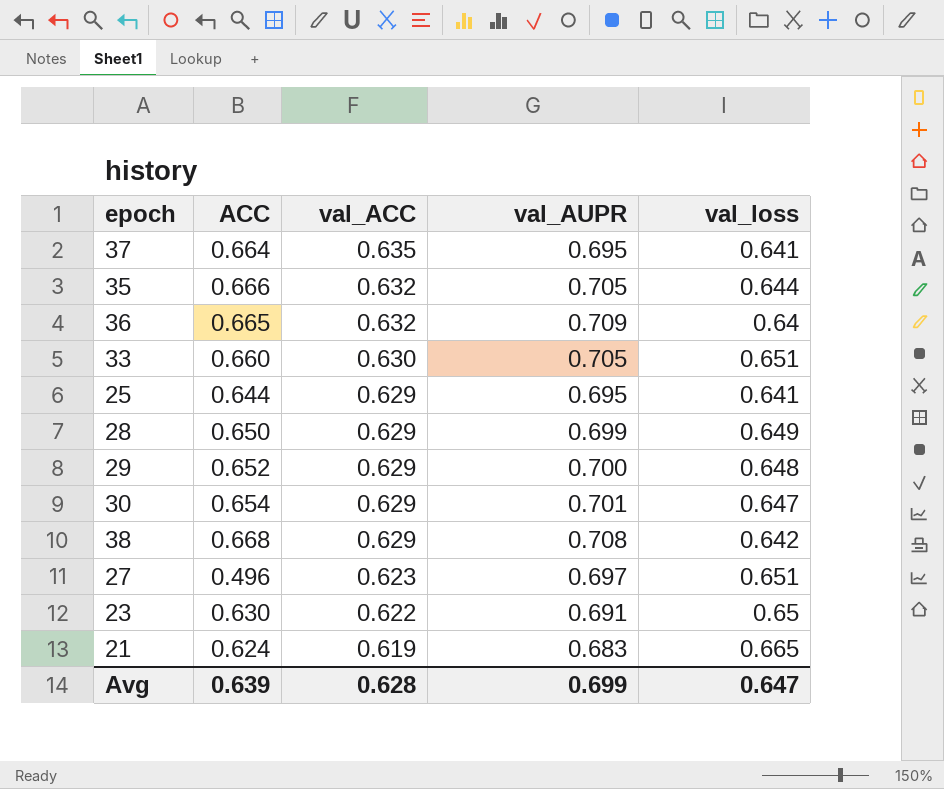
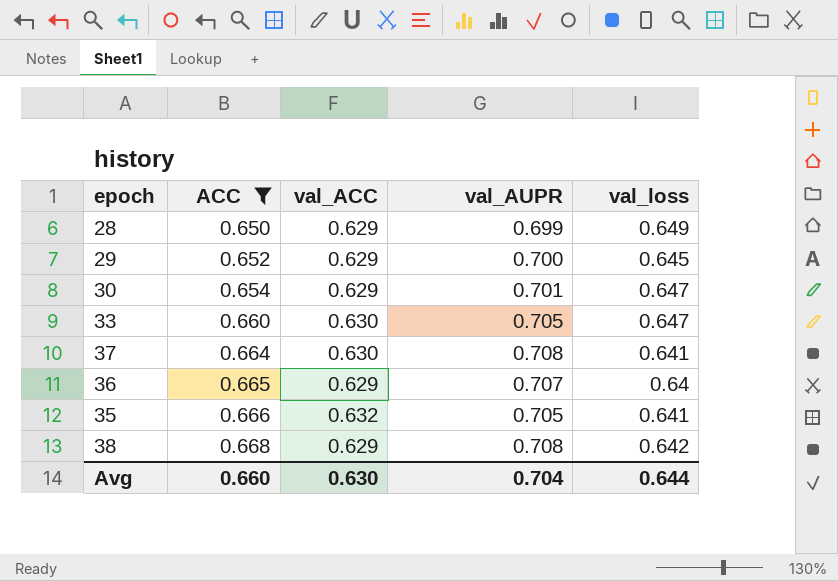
filter: none -> ACC >= 0.650
row order: val_ACC descending -> ACC ascending
29 | val_loss: 0.648 -> 0.645
33 | val_loss: 0.651 -> 0.647
37 | val_ACC: 0.635 -> 0.630
37 | val_AUPR: 0.695 -> 0.708
36 | val_ACC: 0.632 -> 0.629
36 | val_AUPR: 0.709 -> 0.707
35 | val_loss: 0.644 -> 0.641
Avg | ACC: 0.639 -> 0.660
Avg | val_ACC: 0.628 -> 0.630
Avg | val_AUPR: 0.699 -> 0.704
Avg | val_loss: 0.647 -> 0.644

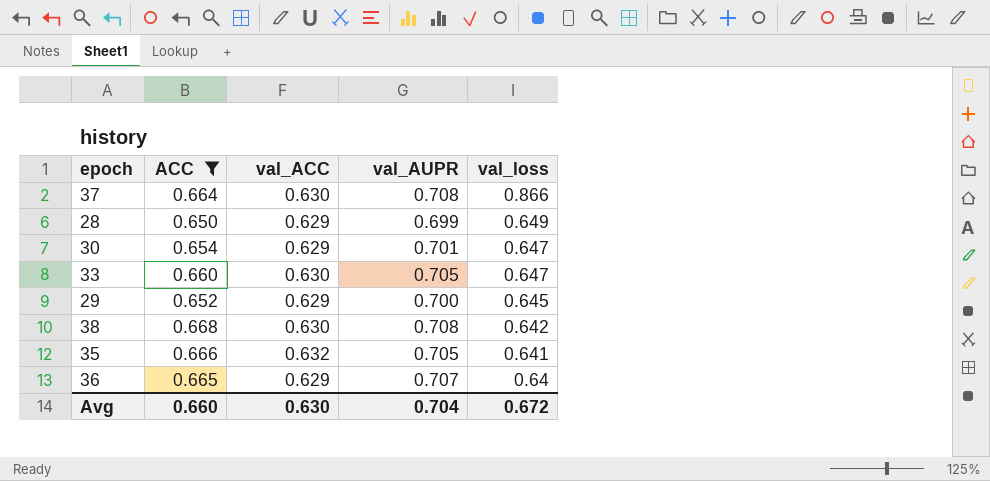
row order: ACC ascending -> val_loss descending
37 | val_loss: 0.641 -> 0.866
38 | val_ACC: 0.629 -> 0.630
Avg | val_loss: 0.644 -> 0.672

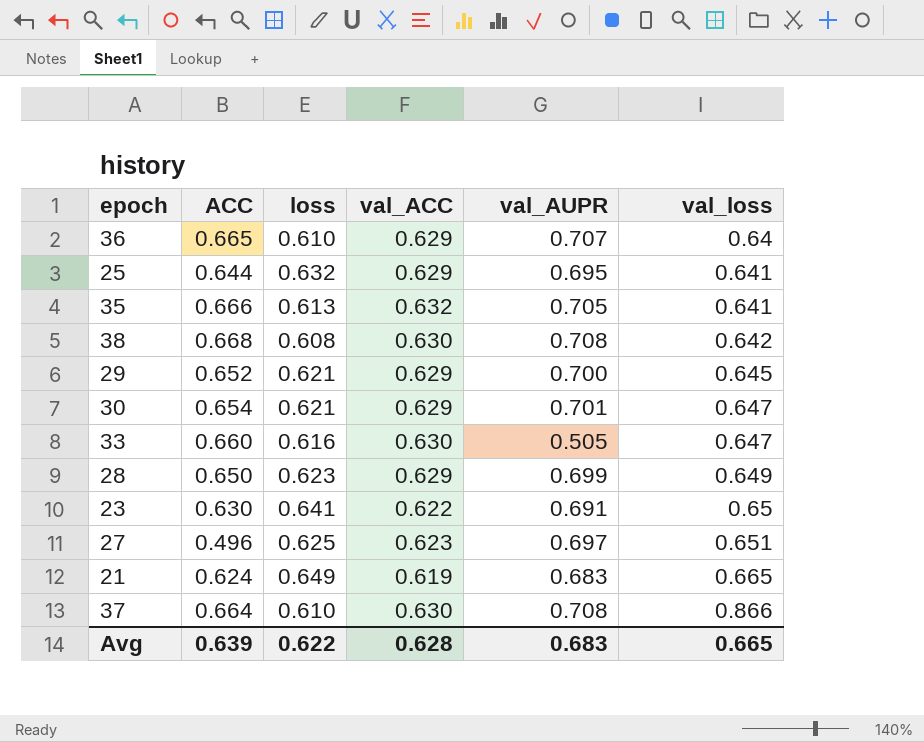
filter: ACC >= 0.650 -> none
row order: val_loss descending -> val_loss ascending
column loss | position: none -> 3
33 | val_AUPR: 0.705 -> 0.505
Avg | ACC: 0.660 -> 0.639
Avg | val_ACC: 0.630 -> 0.628
Avg | val_AUPR: 0.704 -> 0.683
Avg | val_loss: 0.672 -> 0.665

